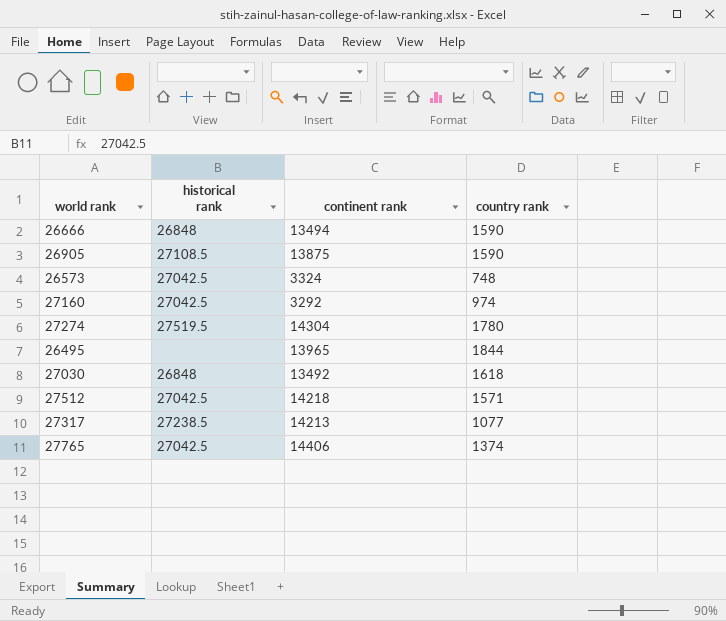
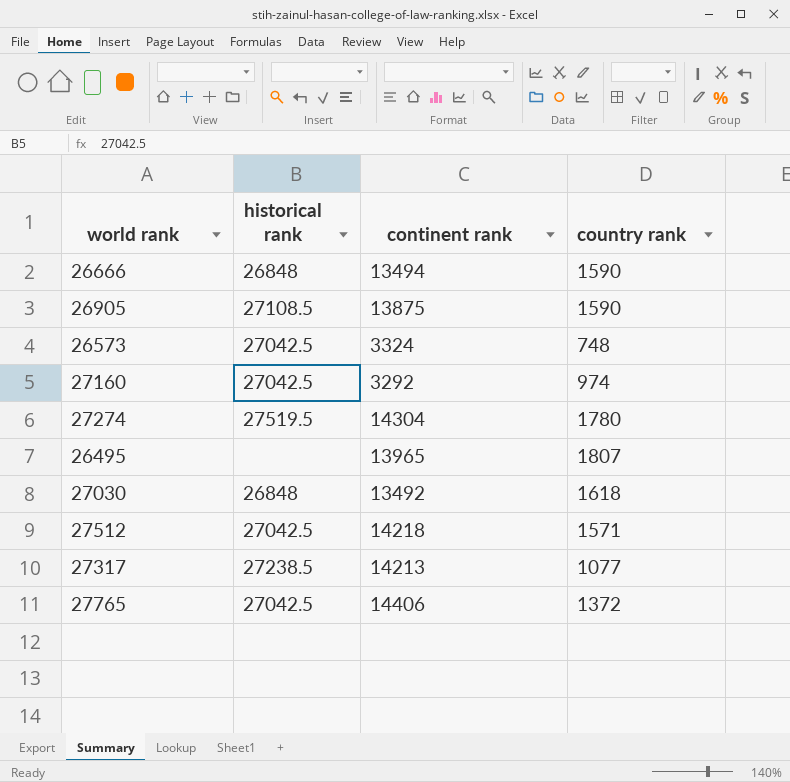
26495 | country rank: 1844 -> 1807
27765 | country rank: 1374 -> 1372

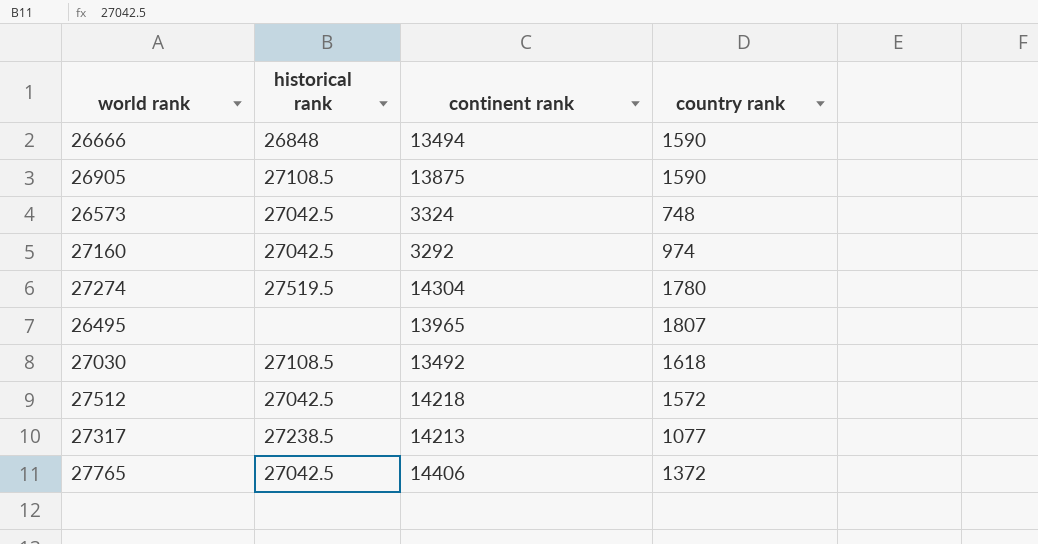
27030 | historical rank: 26848 -> 27108.5
27512 | country rank: 1571 -> 1572

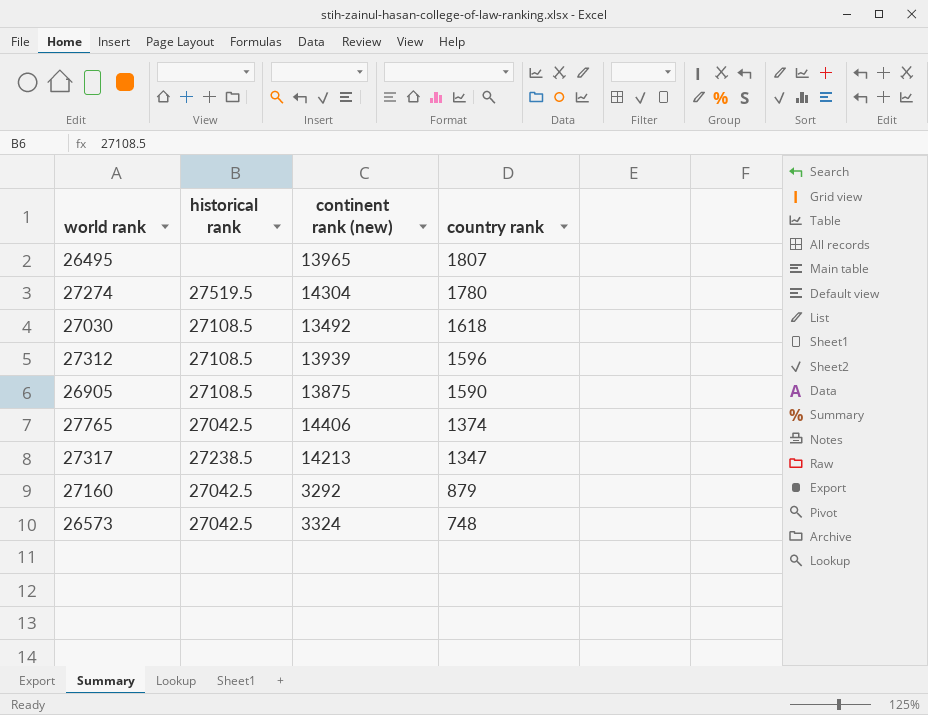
row order: none -> country rank descending
column name: continent rank -> continent rank (new)
row 26666: 26848 | 13494 | 1590 -> none
row 27512: 27042.5 | 14218 | 1572 -> none
row 27312: none -> 27108.5 | 13939 | 1596
27765 | country rank: 1372 -> 1374
27317 | country rank: 1077 -> 1347
27160 | country rank: 974 -> 879

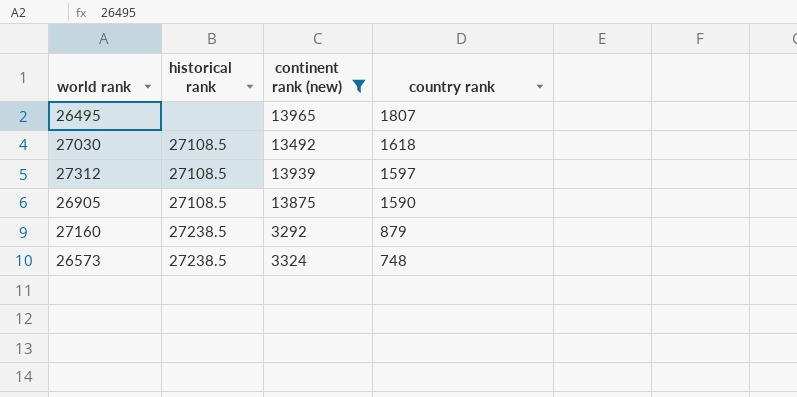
filter: none -> continent rank (new) <= 13965
27312 | country rank: 1596 -> 1597
27160 | historical rank: 27042.5 -> 27238.5
26573 | historical rank: 27042.5 -> 27238.5

